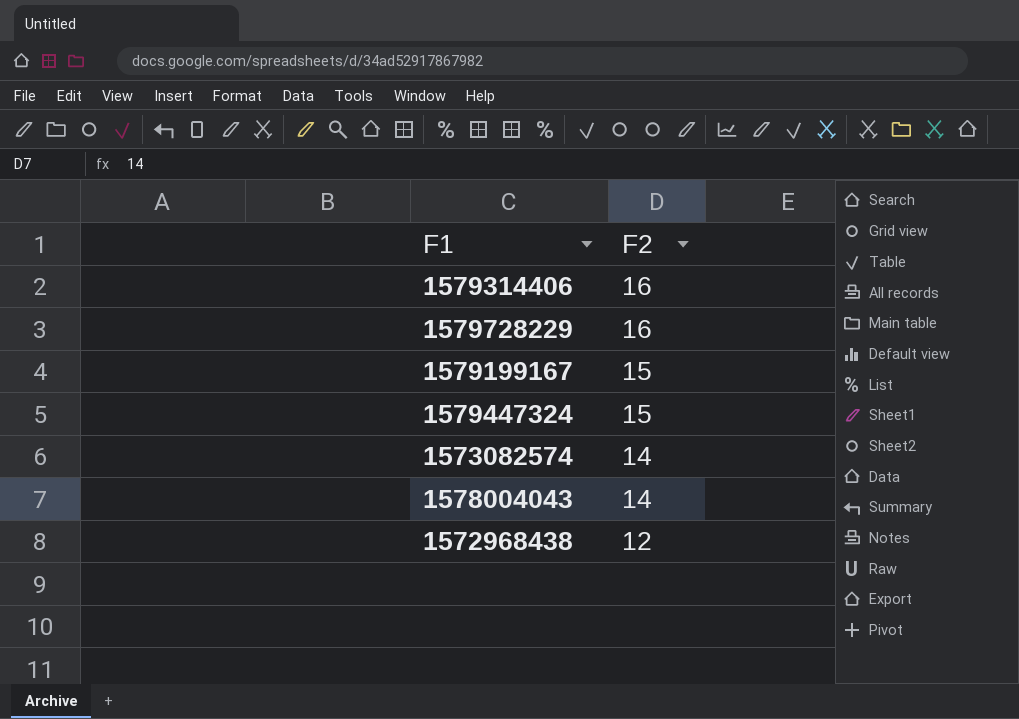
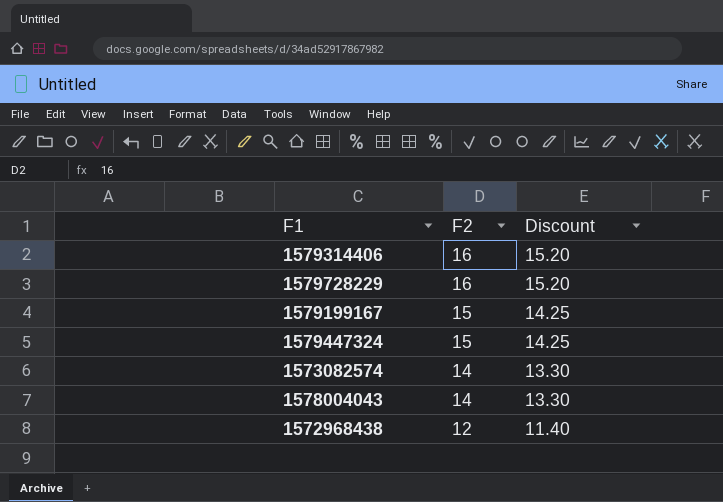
column Discount | formula: none -> [F2] * 0.95

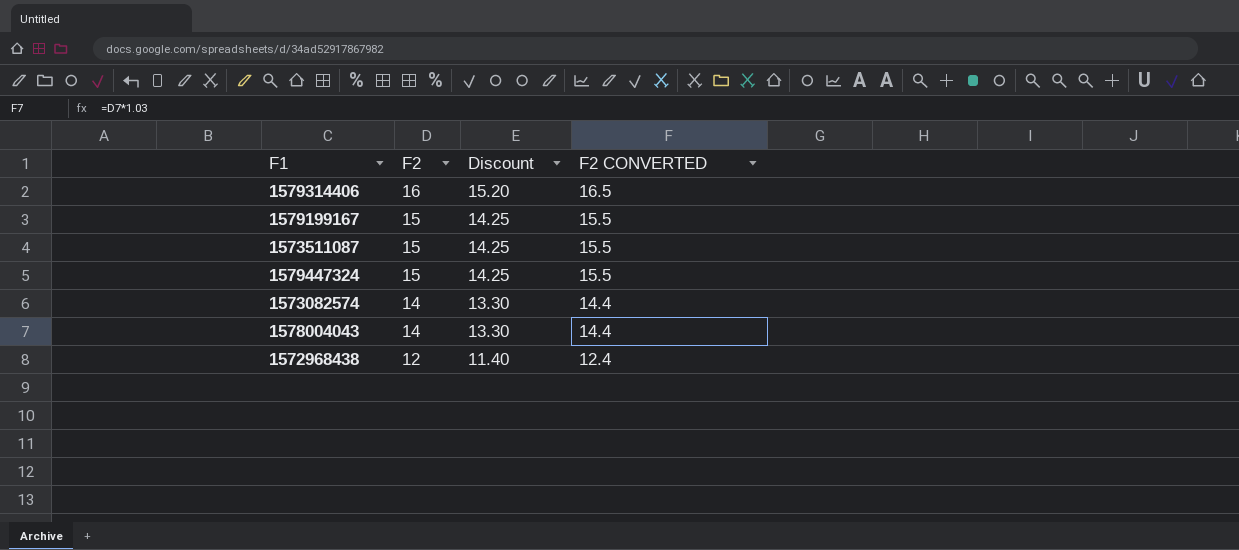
column F2 CONVERTED | formula: none -> [F2] * 1.03
row 1579728229: 16 | 15.20 -> none
row 1573511087: none -> 15 | 14.25 | 15.5

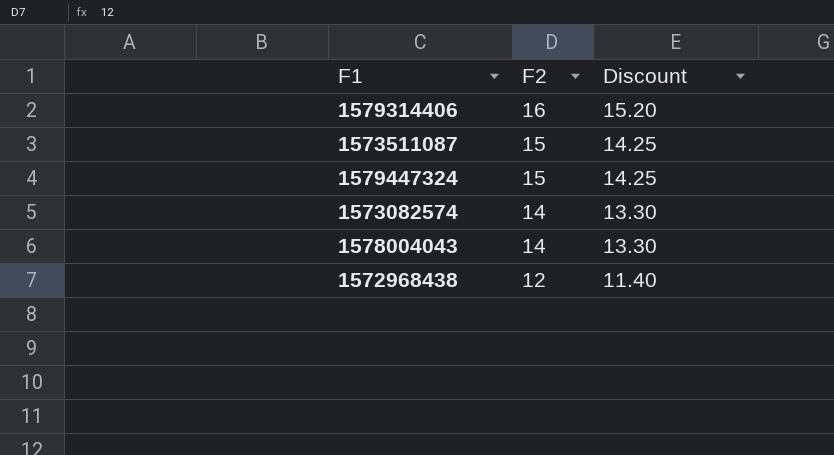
column F2 CONVERTED | formula: [F2] * 1.03 -> none
row 1579199167: 15 | 14.25 | 15.5 -> none

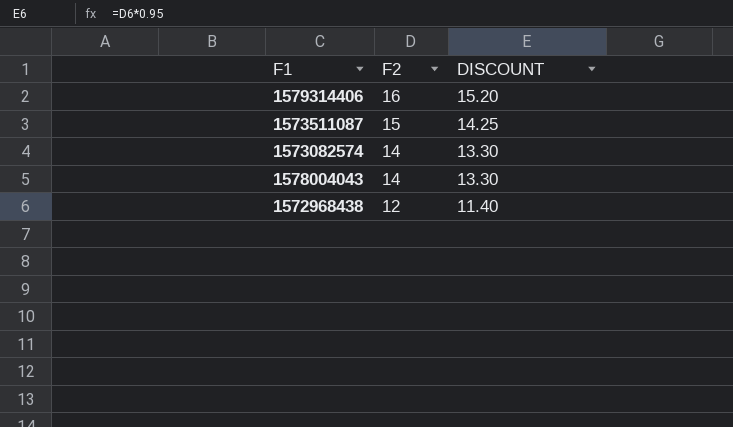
column name: Discount -> DISCOUNT
row 1579447324: 15 | 14.25 -> none

